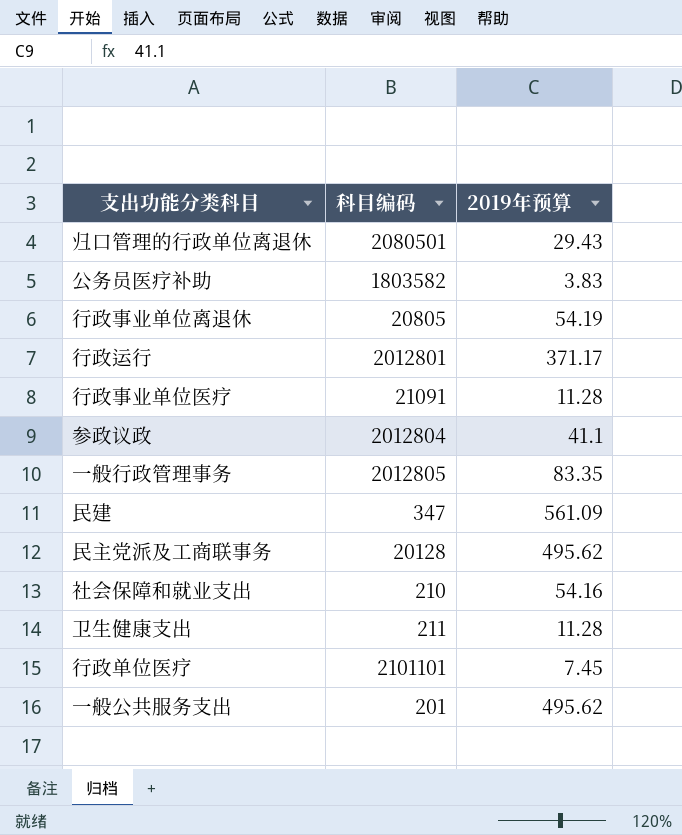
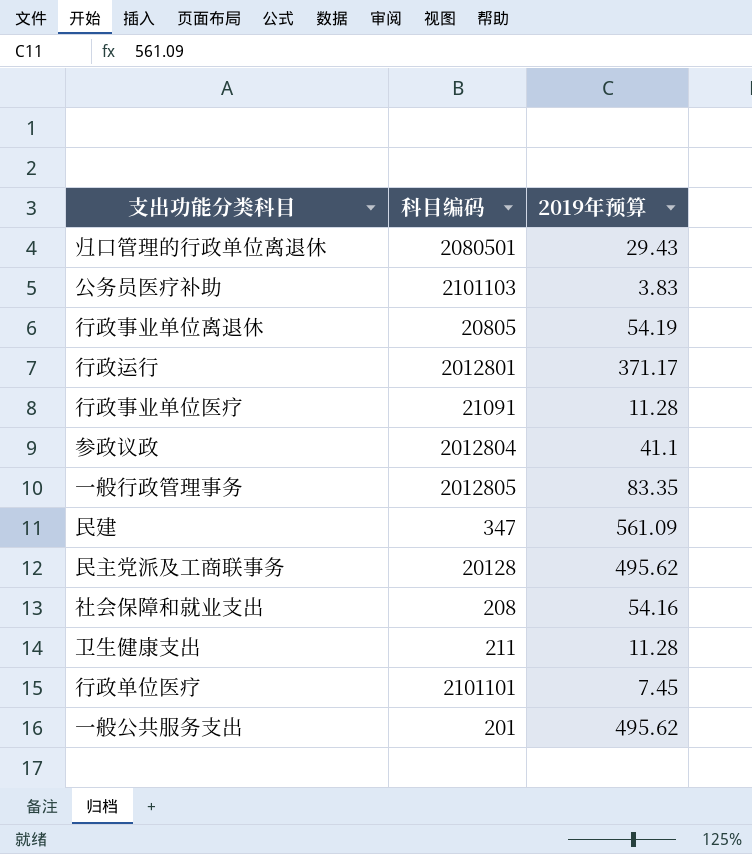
公务员医疗补助 | 科目编码: 1803582 -> 2101103
社会保障和就业支出 | 科目编码: 210 -> 208

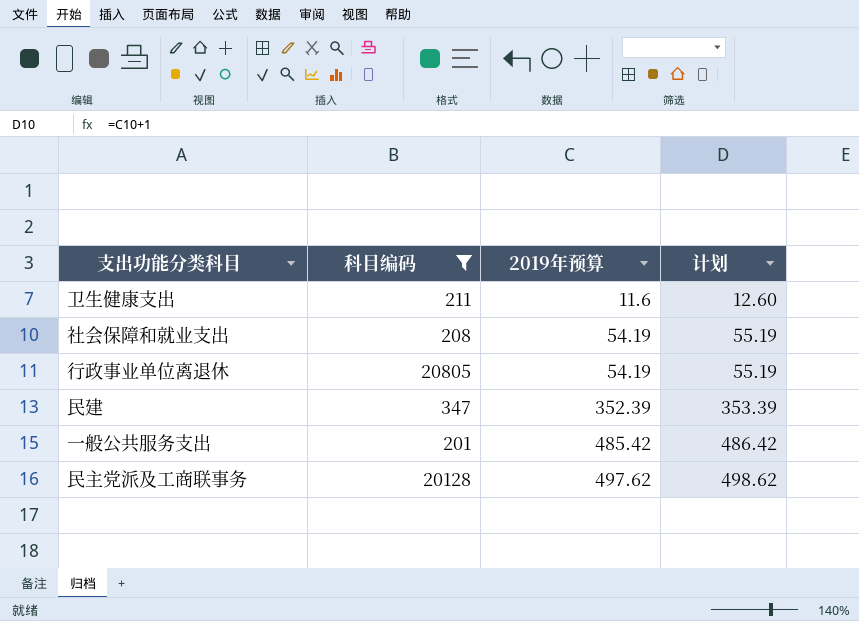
filter: none -> 科目编码 <= 20805
row order: none -> 2019年预算 ascending
column 计划 | formula: none -> [2019年预算] + 1
卫生健康支出 | 2019年预算: 11.28 -> 11.6
社会保障和就业支出 | 2019年预算: 54.16 -> 54.19
民建 | 2019年预算: 561.09 -> 352.39
一般公共服务支出 | 2019年预算: 495.62 -> 485.42
民主党派及工商联事务 | 2019年预算: 495.62 -> 497.62

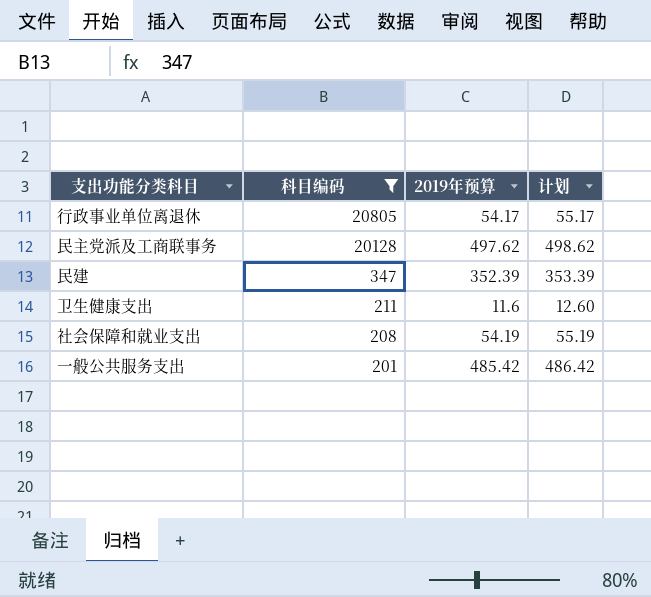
row order: 2019年预算 ascending -> 科目编码 descending
行政事业单位离退休 | 2019年预算: 54.19 -> 54.17
行政事业单位离退休 | 计划: 55.19 -> 55.17

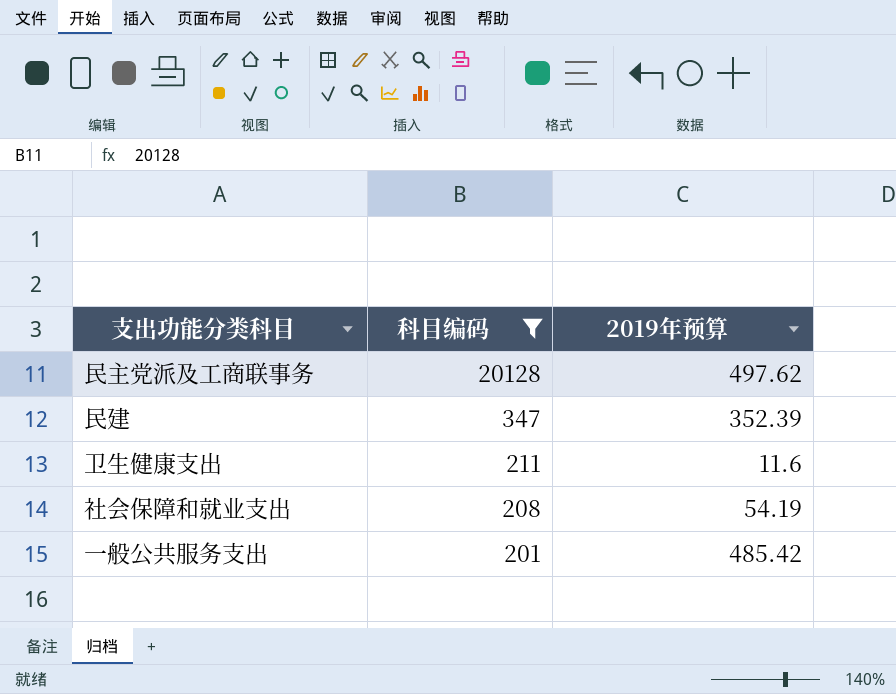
column 计划 | formula: [2019年预算] + 1 -> none
row 行政事业单位离退休: 20805 | 54.17 | 55.17 -> none

